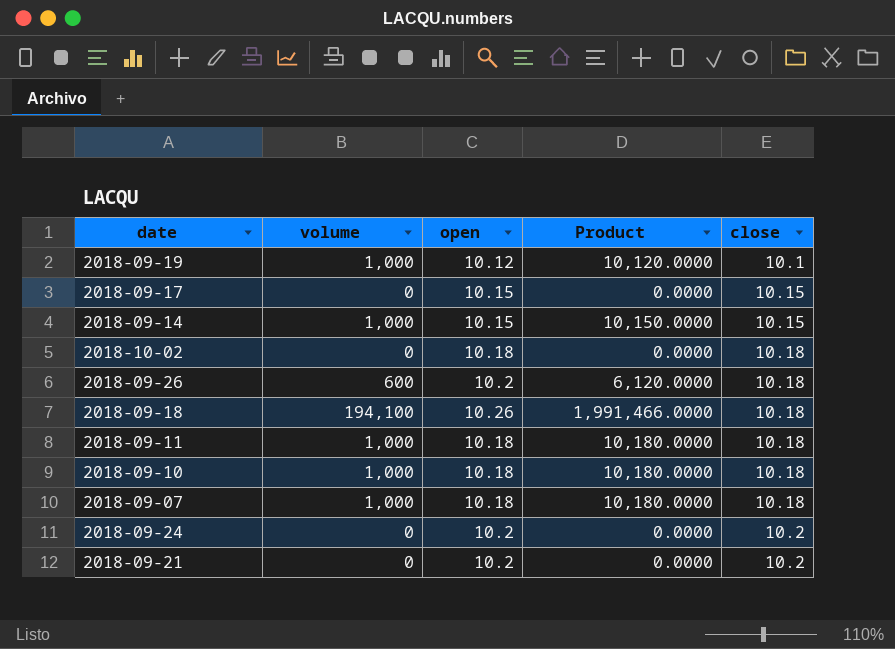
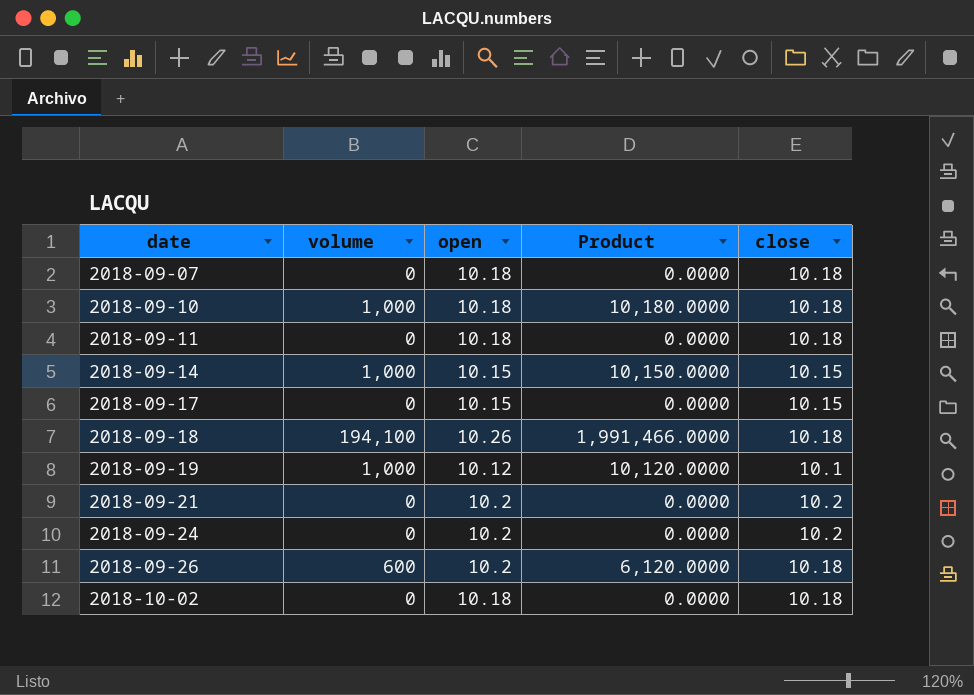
row order: close ascending -> date ascending
2018-09-07 | volume: 1,000 -> 0
2018-09-07 | Product: 10,180.0000 -> 0.0000
2018-09-11 | volume: 1,000 -> 0
2018-09-11 | Product: 10,180.0000 -> 0.0000

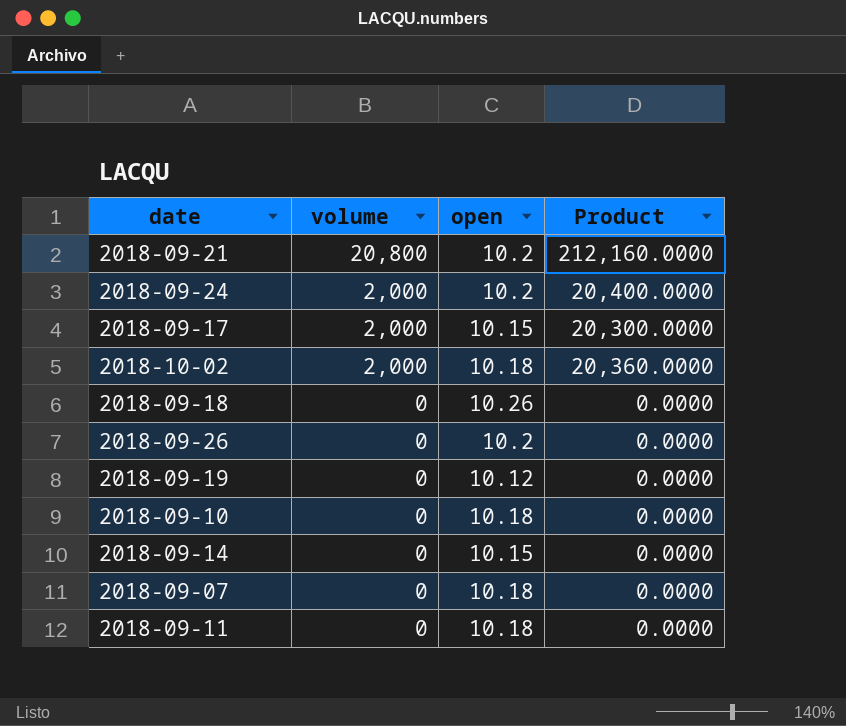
row order: date ascending -> volume descending
column close | position: 5 -> none
2018-09-21 | volume: 0 -> 20,800
2018-09-21 | Product: 0.0000 -> 212,160.0000
2018-09-24 | volume: 0 -> 2,000
2018-09-24 | Product: 0.0000 -> 20,400.0000
2018-09-17 | volume: 0 -> 2,000
2018-09-17 | Product: 0.0000 -> 20,300.0000
2018-10-02 | volume: 0 -> 2,000
2018-10-02 | Product: 0.0000 -> 20,360.0000
2018-09-18 | volume: 194,100 -> 0
2018-09-18 | Product: 1,991,466.0000 -> 0.0000
2018-09-26 | volume: 600 -> 0
2018-09-26 | Product: 6,120.0000 -> 0.0000
2018-09-19 | volume: 1,000 -> 0
2018-09-19 | Product: 10,120.0000 -> 0.0000
2018-09-10 | volume: 1,000 -> 0
2018-09-10 | Product: 10,180.0000 -> 0.0000
2018-09-14 | volume: 1,000 -> 0
2018-09-14 | Product: 10,150.0000 -> 0.0000

